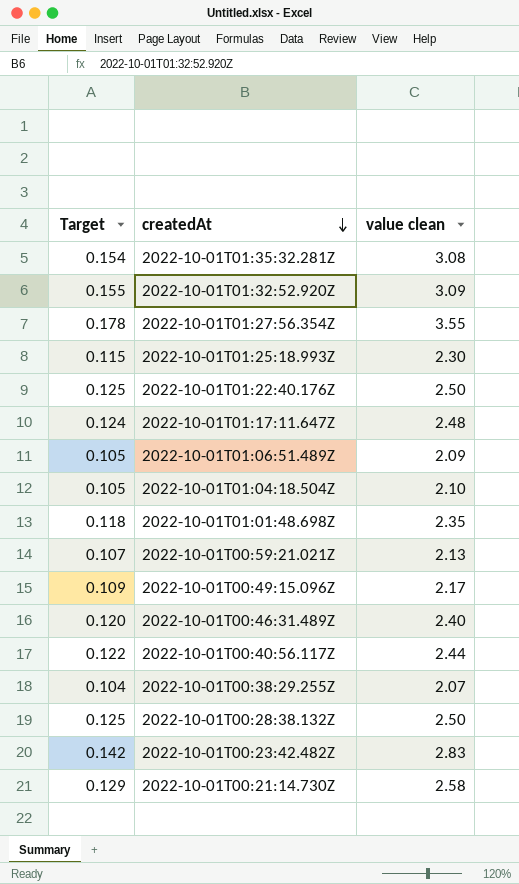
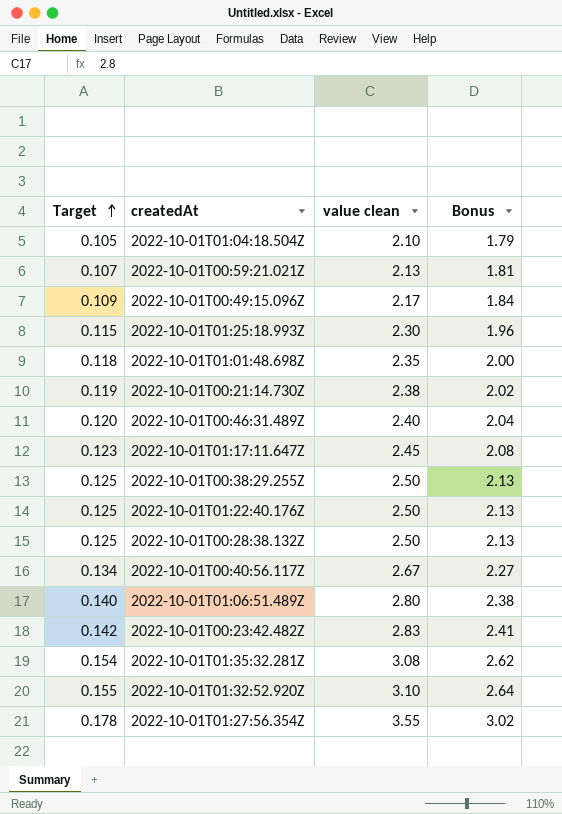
row order: createdAt descending -> Target ascending
column Bonus | formula: none -> [value clean] * 0.85
2022-10-01T00:21:14.730Z | Target: 0.129 -> 0.119
2022-10-01T00:21:14.730Z | value clean: 2.58 -> 2.38
2022-10-01T01:17:11.647Z | Target: 0.124 -> 0.123
2022-10-01T01:17:11.647Z | value clean: 2.48 -> 2.45
2022-10-01T00:38:29.255Z | Target: 0.104 -> 0.125
2022-10-01T00:38:29.255Z | value clean: 2.07 -> 2.50
2022-10-01T00:40:56.117Z | Target: 0.122 -> 0.134
2022-10-01T00:40:56.117Z | value clean: 2.44 -> 2.67
2022-10-01T01:06:51.489Z | Target: 0.105 -> 0.140
2022-10-01T01:06:51.489Z | value clean: 2.09 -> 2.80
2022-10-01T01:32:52.920Z | value clean: 3.09 -> 3.10

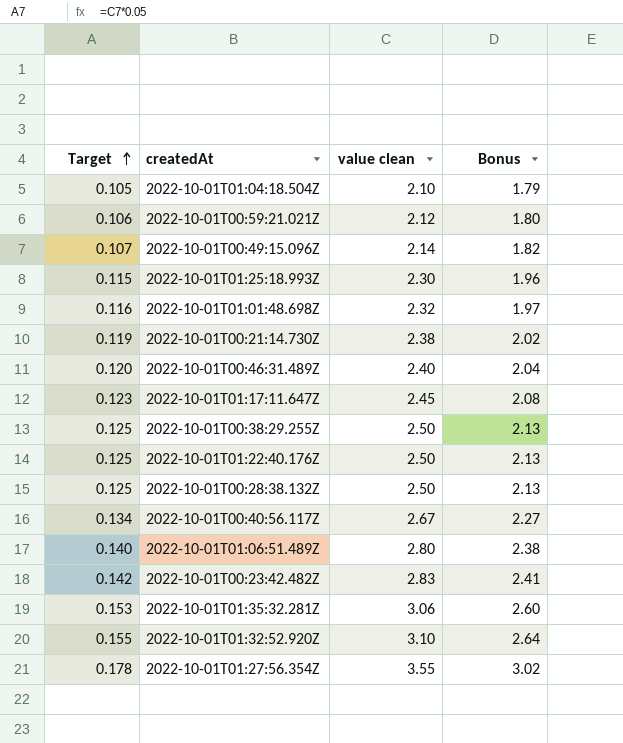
2022-10-01T00:59:21.021Z | Target: 0.107 -> 0.106
2022-10-01T00:59:21.021Z | value clean: 2.13 -> 2.12
2022-10-01T00:59:21.021Z | Bonus: 1.81 -> 1.80
2022-10-01T00:49:15.096Z | Target: 0.109 -> 0.107
2022-10-01T00:49:15.096Z | value clean: 2.17 -> 2.14
2022-10-01T00:49:15.096Z | Bonus: 1.84 -> 1.82
2022-10-01T01:01:48.698Z | Target: 0.118 -> 0.116
2022-10-01T01:01:48.698Z | value clean: 2.35 -> 2.32
2022-10-01T01:01:48.698Z | Bonus: 2.00 -> 1.97
2022-10-01T01:35:32.281Z | Target: 0.154 -> 0.153
2022-10-01T01:35:32.281Z | value clean: 3.08 -> 3.06
2022-10-01T01:35:32.281Z | Bonus: 2.62 -> 2.60

